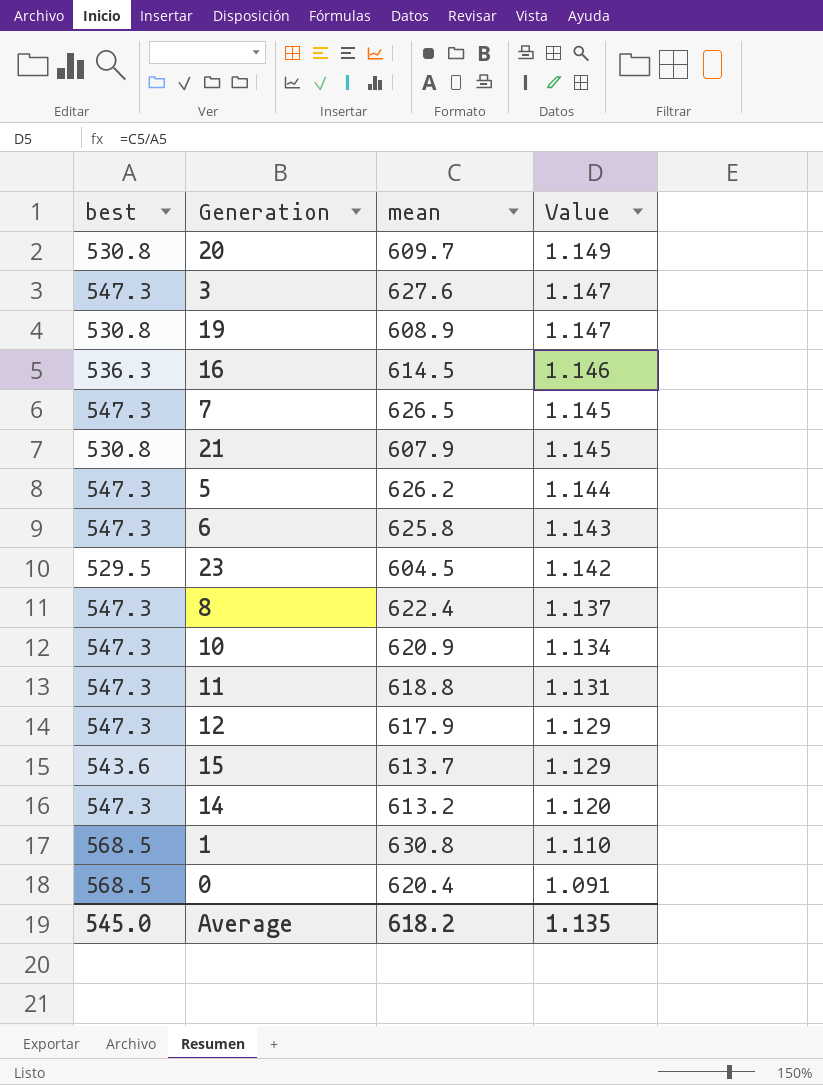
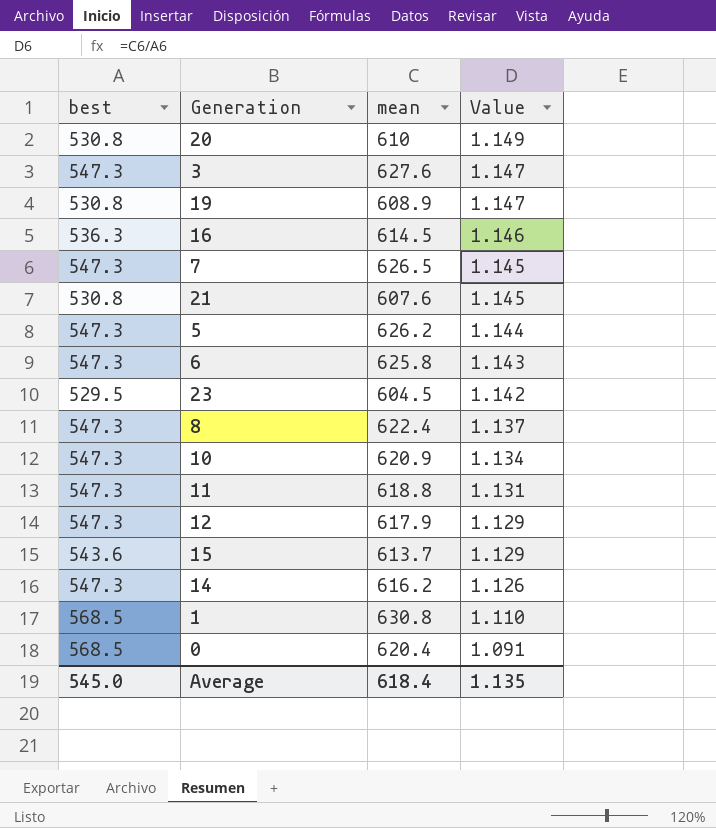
20 | mean: 609.7 -> 610
21 | mean: 607.9 -> 607.6
14 | mean: 613.2 -> 616.2
14 | Value: 1.120 -> 1.126
Average | mean: 618.2 -> 618.4

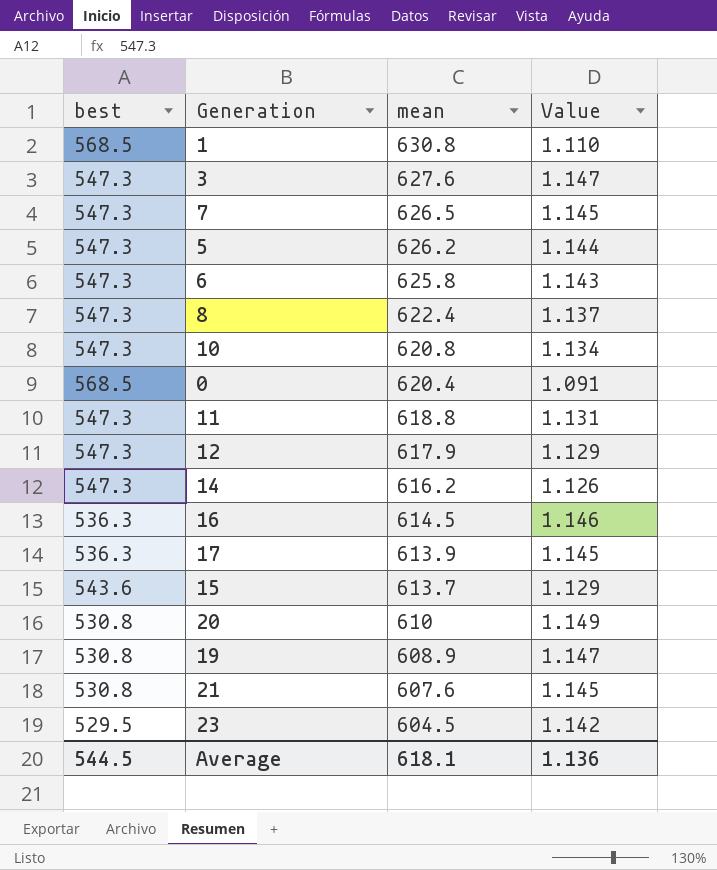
row order: Value descending -> mean descending
10 | mean: 620.9 -> 620.8
row 17: none -> 536.3 | 613.9 | 1.145
Average | best: 545.0 -> 544.5
Average | mean: 618.4 -> 618.1
Average | Value: 1.135 -> 1.136

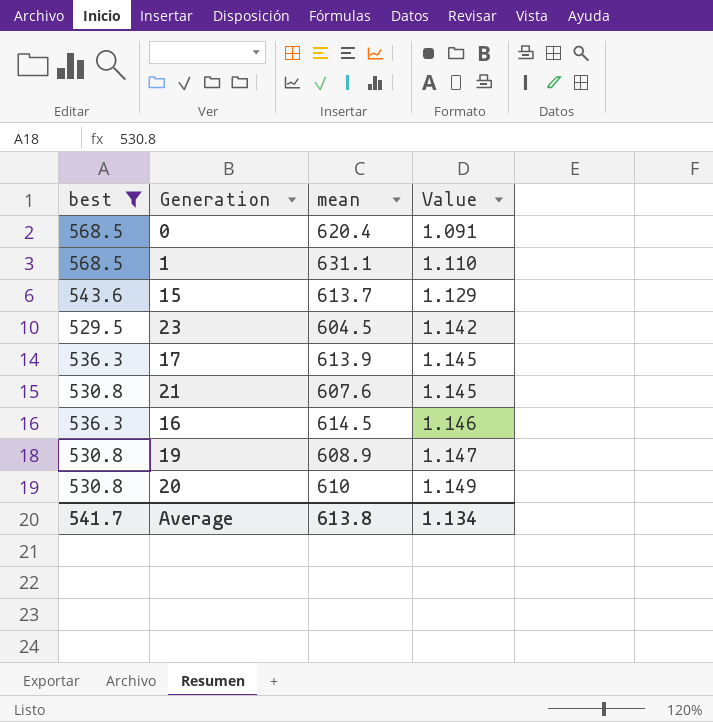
filter: none -> best != 547.3
row order: mean descending -> Value ascending
1 | mean: 630.8 -> 631.1
Average | best: 544.5 -> 541.7
Average | mean: 618.1 -> 613.8
Average | Value: 1.136 -> 1.134

